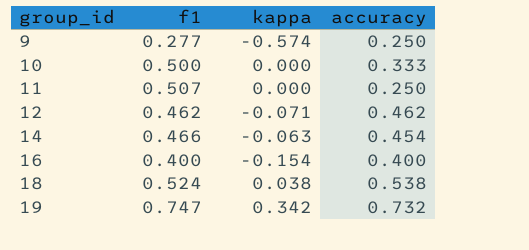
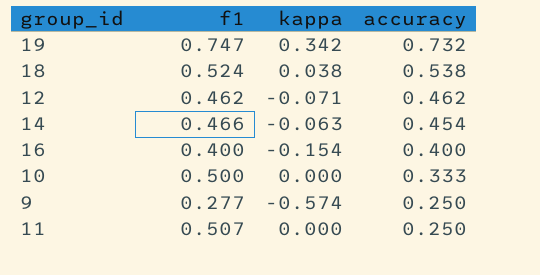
row order: group_id ascending -> accuracy descending

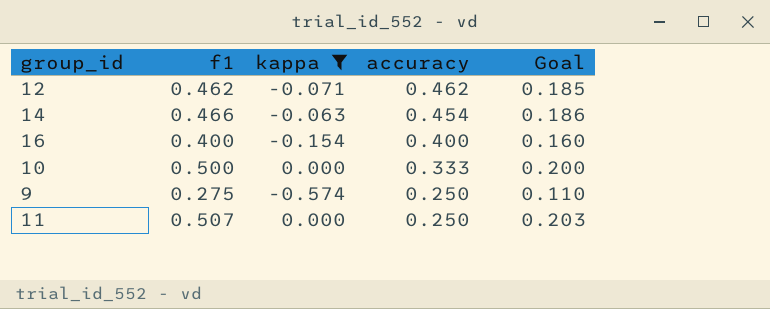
filter: none -> kappa <= 0.000
column Goal | formula: none -> [f1] * 0.4
9 | f1: 0.277 -> 0.275

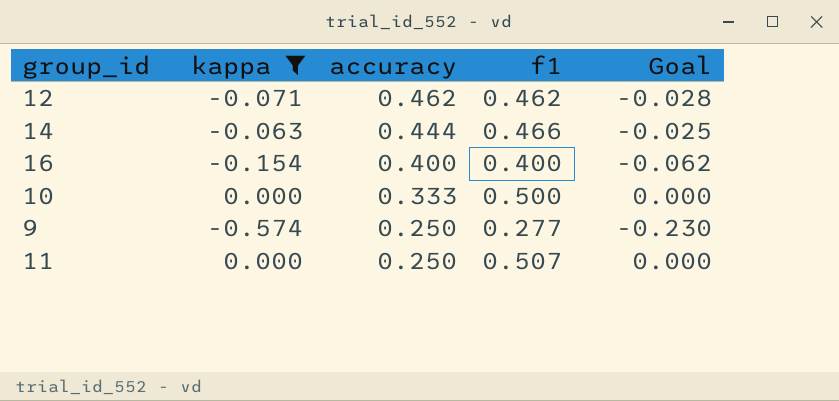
column f1 | position: 2 -> 4
column Goal | formula: [f1] * 0.4 -> [kappa] * 0.4
14 | accuracy: 0.454 -> 0.444
9 | f1: 0.275 -> 0.277

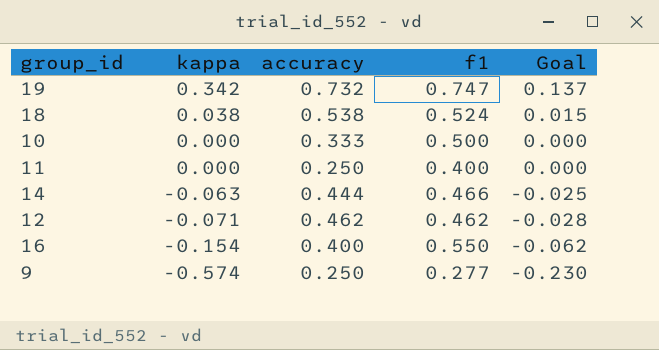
filter: kappa <= 0.000 -> none
row order: accuracy descending -> kappa descending
11 | f1: 0.507 -> 0.400
16 | f1: 0.400 -> 0.550

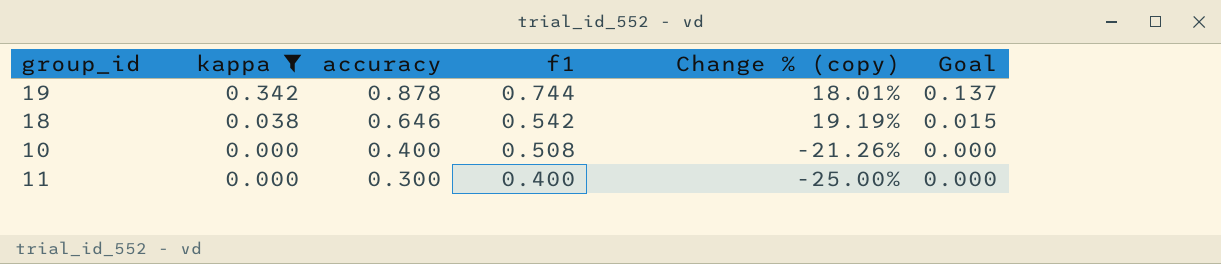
filter: none -> kappa >= 0.000
column Change % (copy) | formula: none -> ([accuracy] - [f1]) / [f1]
19 | accuracy: 0.732 -> 0.878
19 | f1: 0.747 -> 0.744
18 | accuracy: 0.538 -> 0.646
18 | f1: 0.524 -> 0.542
10 | accuracy: 0.333 -> 0.400
10 | f1: 0.500 -> 0.508
11 | accuracy: 0.250 -> 0.300

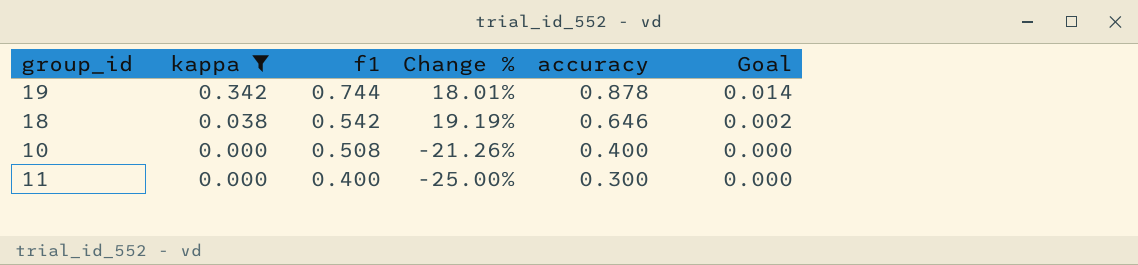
column name: Change % (copy) -> Change %
column accuracy | position: 3 -> 5
column Goal | formula: [kappa] * 0.4 -> [kappa] * 0.04

